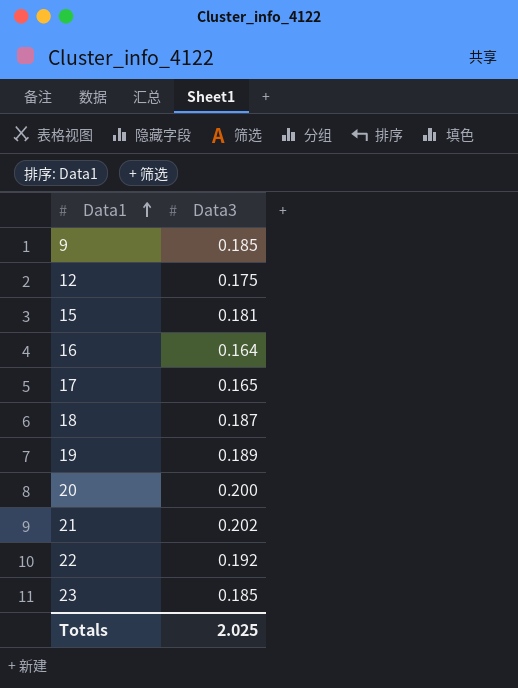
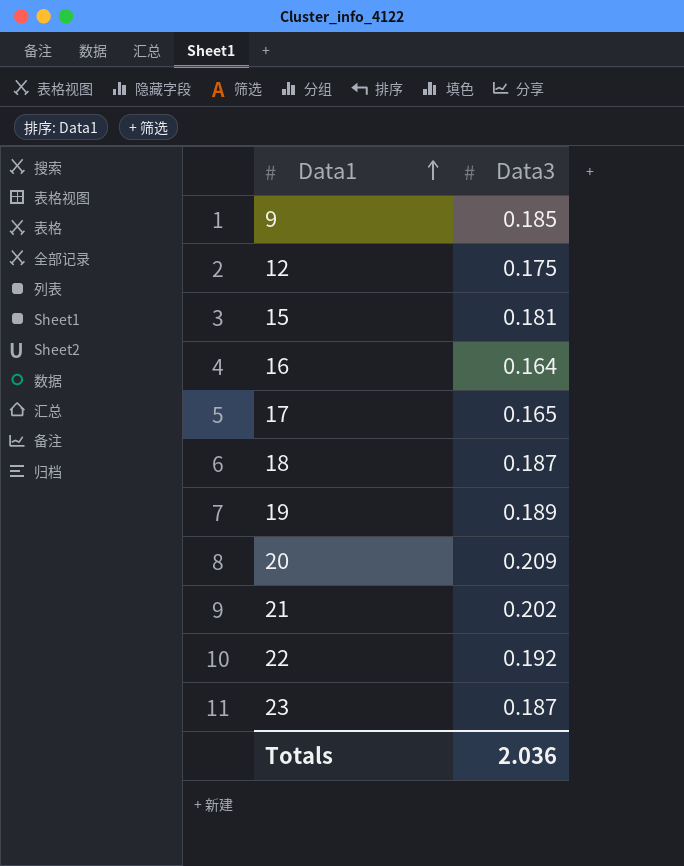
20 | Data3: 0.200 -> 0.209
23 | Data3: 0.185 -> 0.187
Totals | Data3: 2.025 -> 2.036

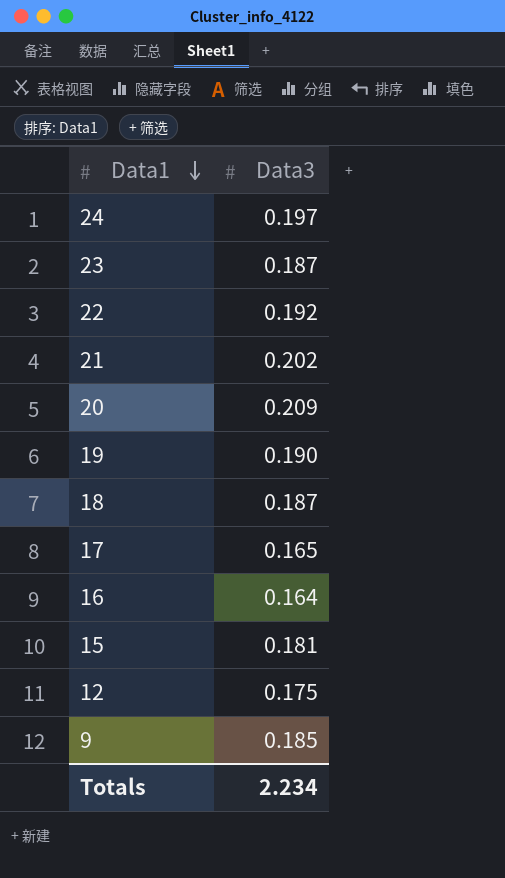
row order: Data1 ascending -> Data1 descending
row 24: none -> 0.197
19 | Data3: 0.189 -> 0.190
Totals | Data3: 2.036 -> 2.234

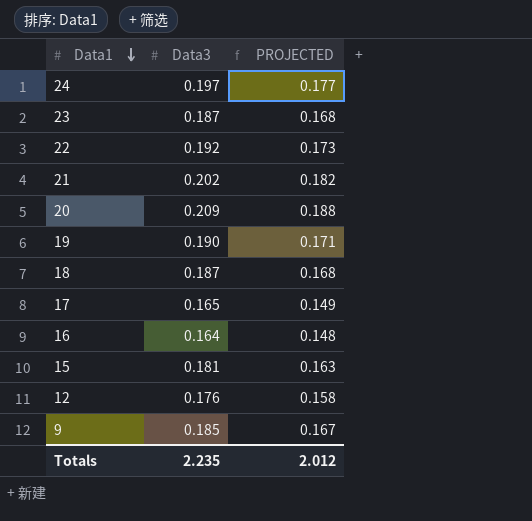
column PROJECTED | formula: none -> [Data3] * 0.9
12 | Data3: 0.175 -> 0.176
Totals | Data3: 2.234 -> 2.235

